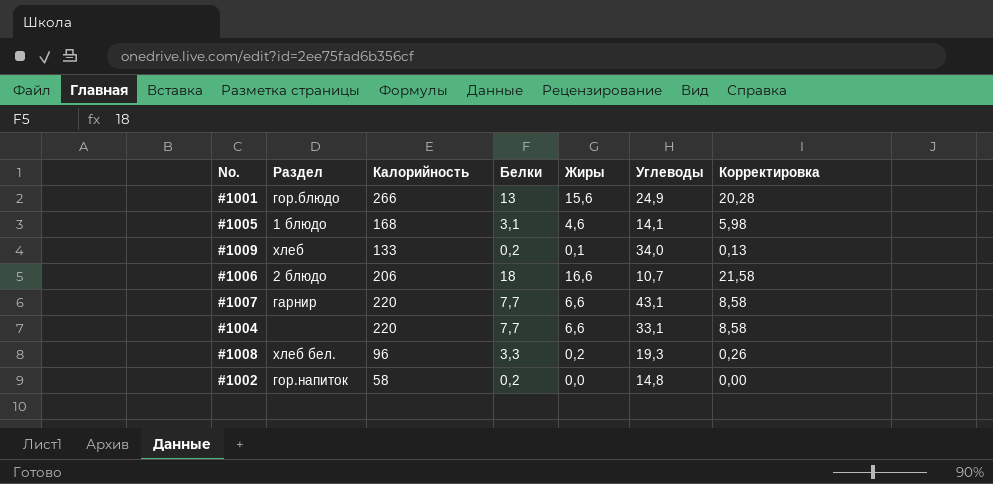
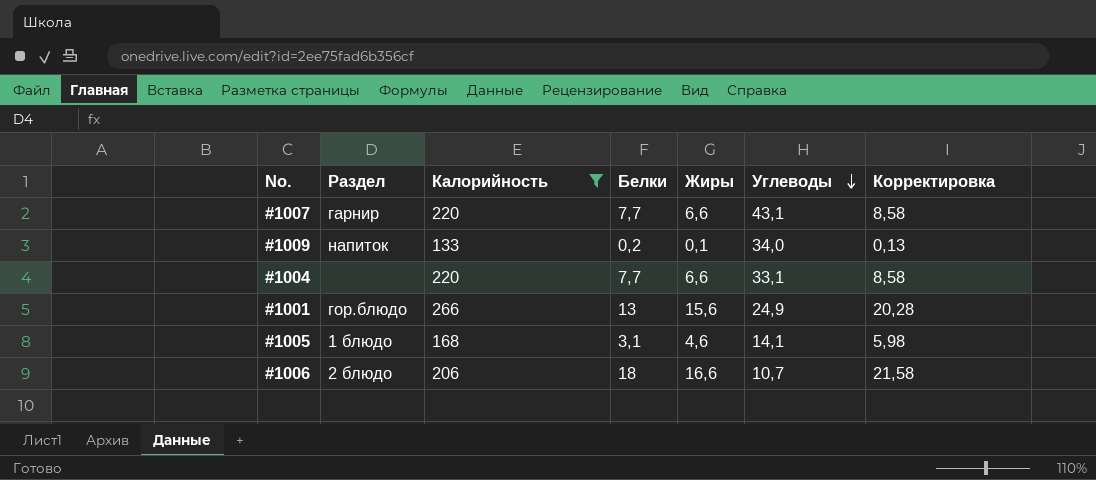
filter: none -> Калорийность >= 133
row order: none -> Углеводы descending
#1009 | Раздел: хлеб -> напиток

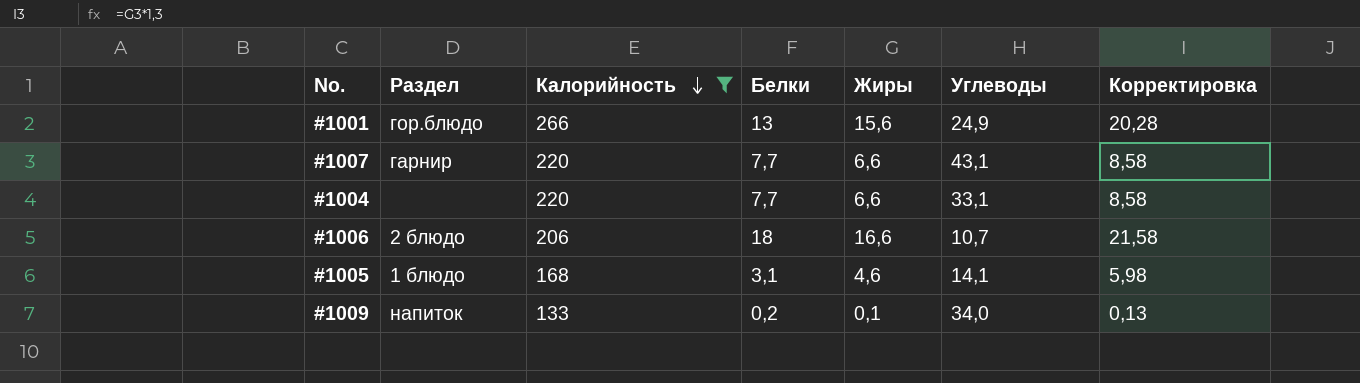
row order: Углеводы descending -> Калорийность descending

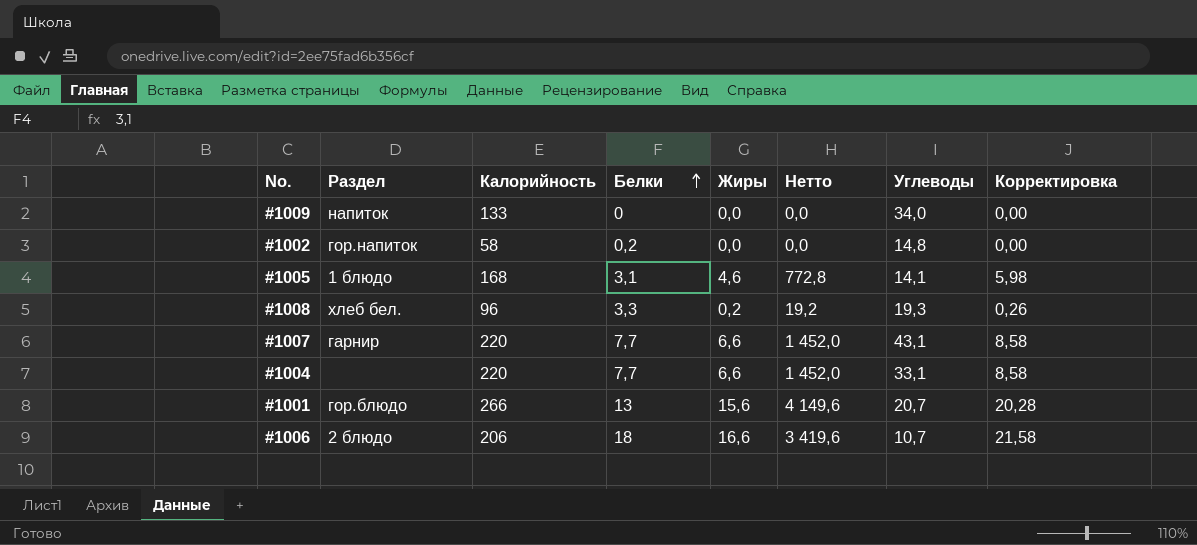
filter: Калорийность >= 133 -> none
row order: Калорийность descending -> Белки ascending
column Нетто | formula: none -> [Калорийность] * [Жиры]
#1009 | Белки: 0,2 -> 0
#1009 | Жиры: 0,1 -> 0,0
#1009 | Корректировка: 0,13 -> 0,00
#1001 | Углеводы: 24,9 -> 20,7

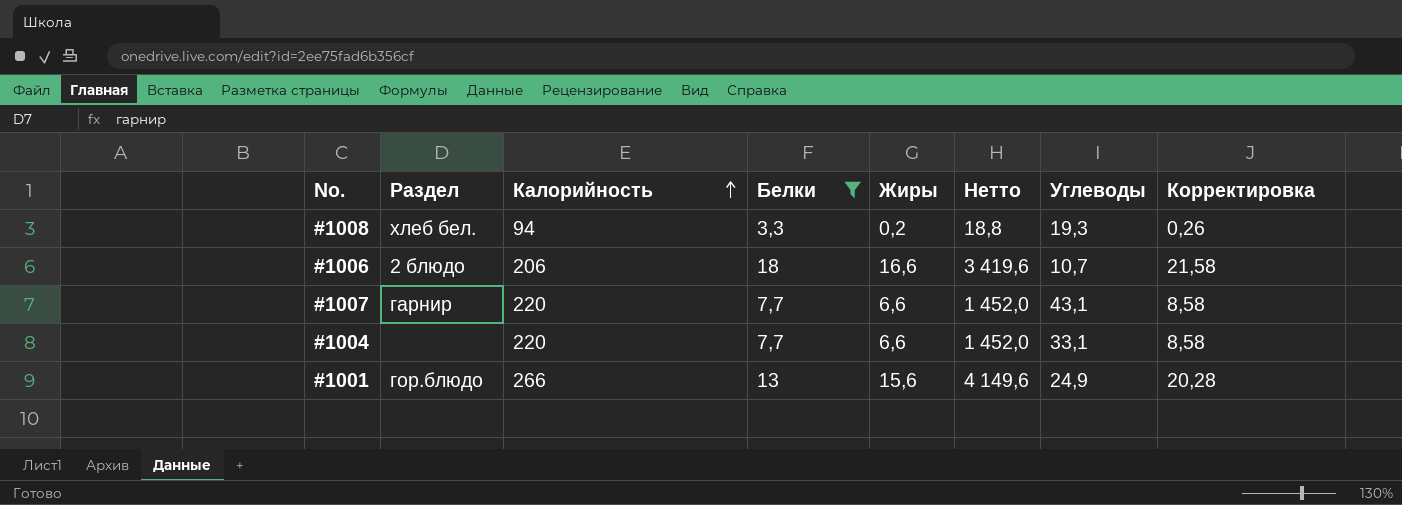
filter: none -> Белки >= 3,3
row order: Белки ascending -> Калорийность ascending
#1008 | Калорийность: 96 -> 94
#1008 | Нетто: 19,2 -> 18,8
#1001 | Углеводы: 20,7 -> 24,9

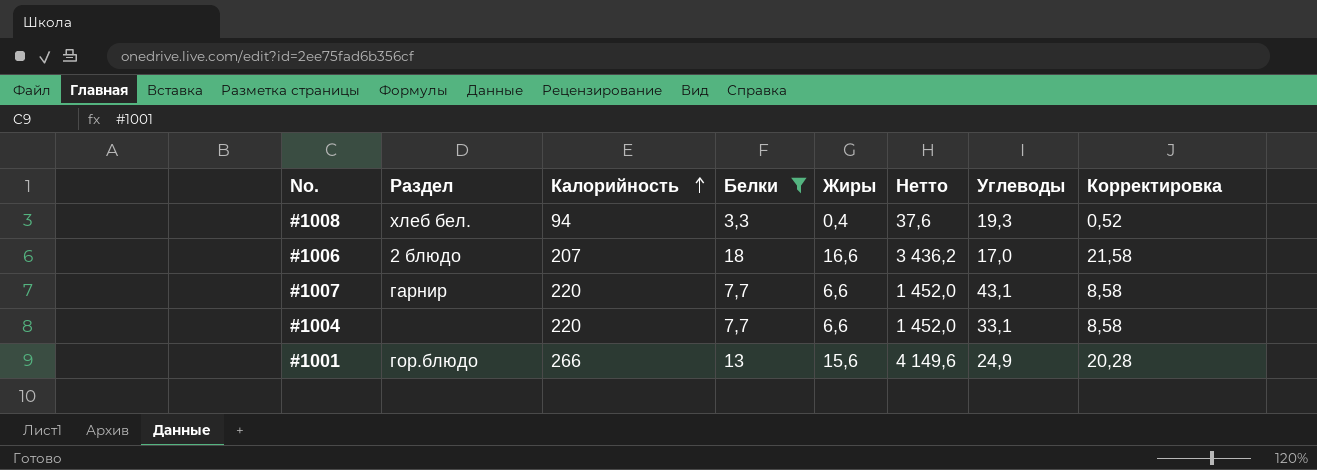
#1008 | Жиры: 0,2 -> 0,4
#1008 | Нетто: 18,8 -> 37,6
#1008 | Корректировка: 0,26 -> 0,52
#1006 | Калорийность: 206 -> 207
#1006 | Нетто: 3 419,6 -> 3 436,2
#1006 | Углеводы: 10,7 -> 17,0

